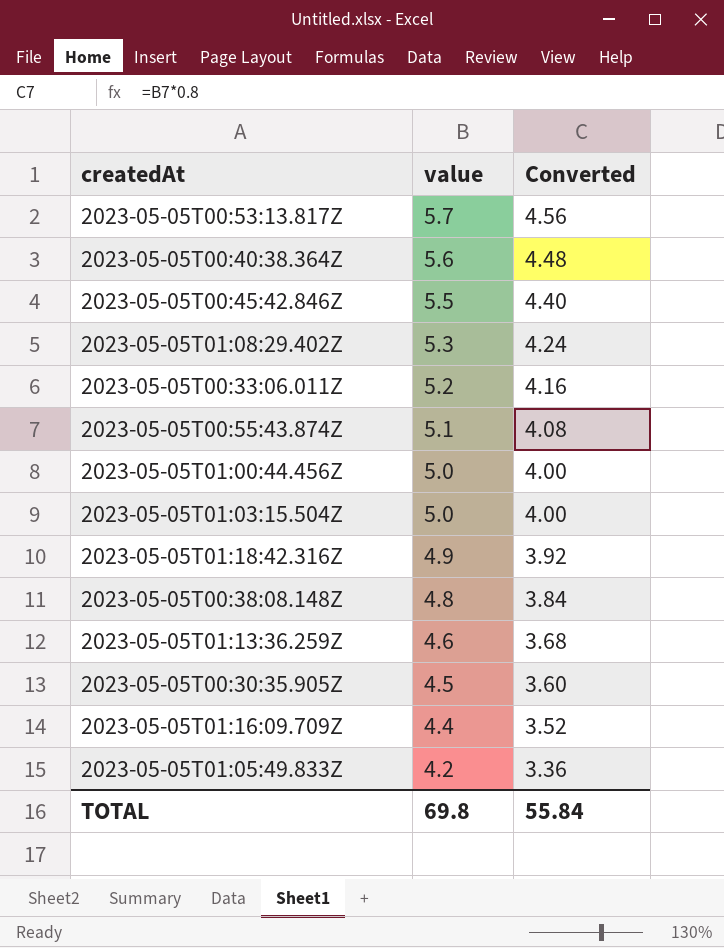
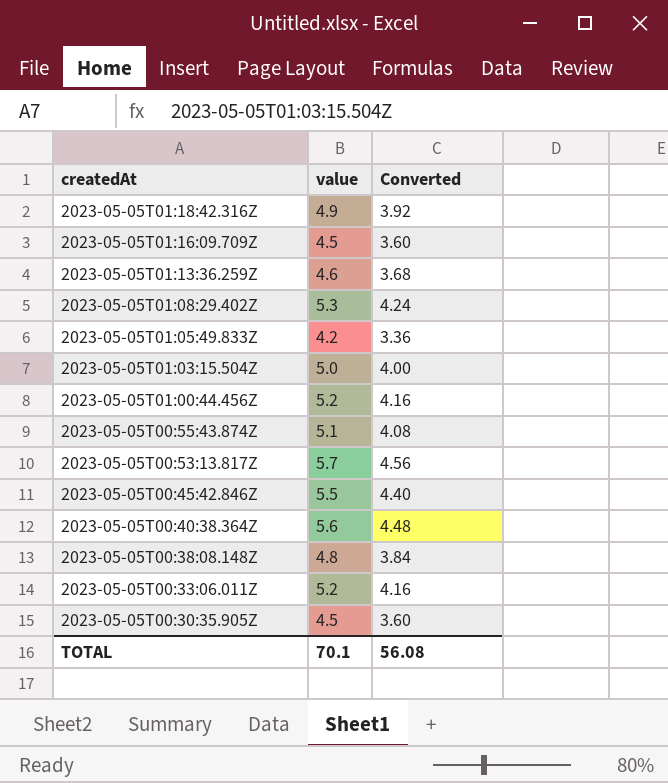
row order: value descending -> createdAt descending
2023-05-05T01:16:09.709Z | value: 4.4 -> 4.5
2023-05-05T01:16:09.709Z | Converted: 3.52 -> 3.60
2023-05-05T01:00:44.456Z | value: 5.0 -> 5.2
2023-05-05T01:00:44.456Z | Converted: 4.00 -> 4.16
TOTAL | value: 69.8 -> 70.1
TOTAL | Converted: 55.84 -> 56.08

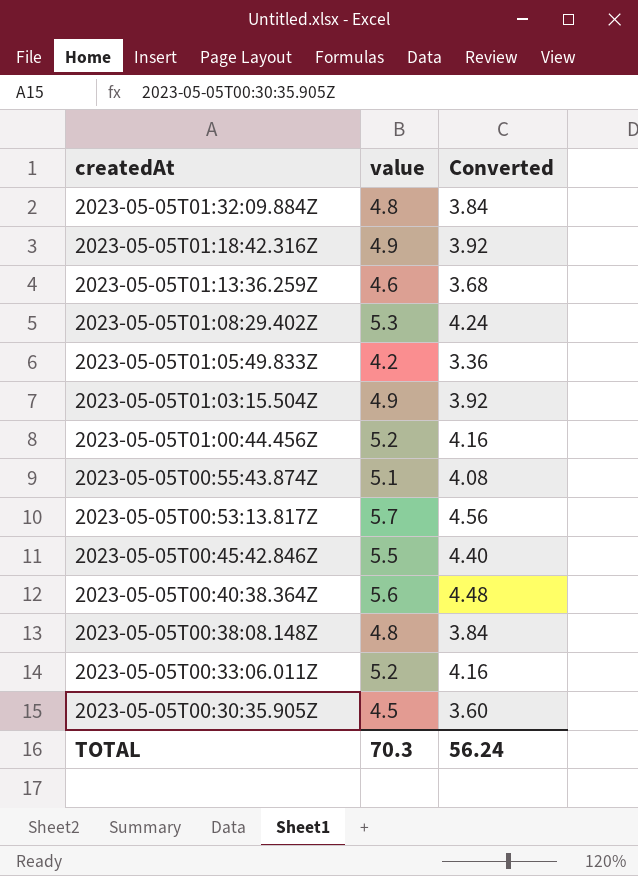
row 2023-05-05T01:16:09.709Z: 4.5 | 3.60 -> none
row 2023-05-05T01:32:09.884Z: none -> 4.8 | 3.84
2023-05-05T01:03:15.504Z | value: 5.0 -> 4.9
2023-05-05T01:03:15.504Z | Converted: 4.00 -> 3.92
TOTAL | value: 70.1 -> 70.3
TOTAL | Converted: 56.08 -> 56.24

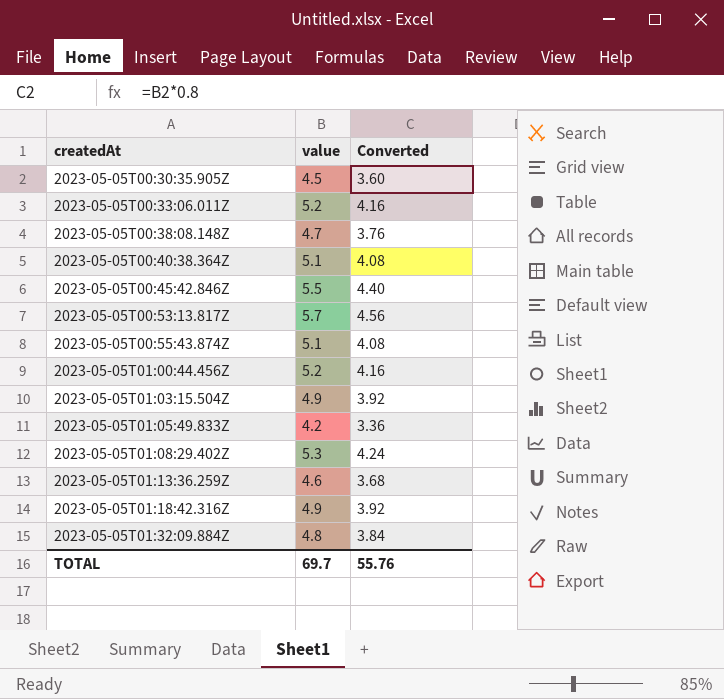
row order: createdAt descending -> createdAt ascending
2023-05-05T00:38:08.148Z | value: 4.8 -> 4.7
2023-05-05T00:38:08.148Z | Converted: 3.84 -> 3.76
2023-05-05T00:40:38.364Z | value: 5.6 -> 5.1
2023-05-05T00:40:38.364Z | Converted: 4.48 -> 4.08
TOTAL | value: 70.3 -> 69.7
TOTAL | Converted: 56.24 -> 55.76

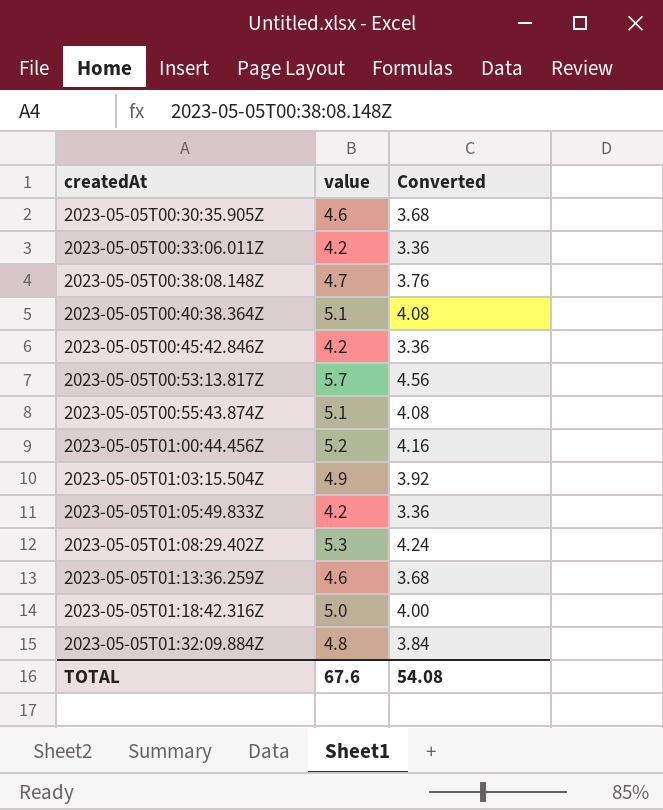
2023-05-05T00:30:35.905Z | value: 4.5 -> 4.6
2023-05-05T00:30:35.905Z | Converted: 3.60 -> 3.68
2023-05-05T00:33:06.011Z | value: 5.2 -> 4.2
2023-05-05T00:33:06.011Z | Converted: 4.16 -> 3.36
2023-05-05T00:45:42.846Z | value: 5.5 -> 4.2
2023-05-05T00:45:42.846Z | Converted: 4.40 -> 3.36
2023-05-05T01:18:42.316Z | value: 4.9 -> 5.0
2023-05-05T01:18:42.316Z | Converted: 3.92 -> 4.00
TOTAL | value: 69.7 -> 67.6
TOTAL | Converted: 55.76 -> 54.08

